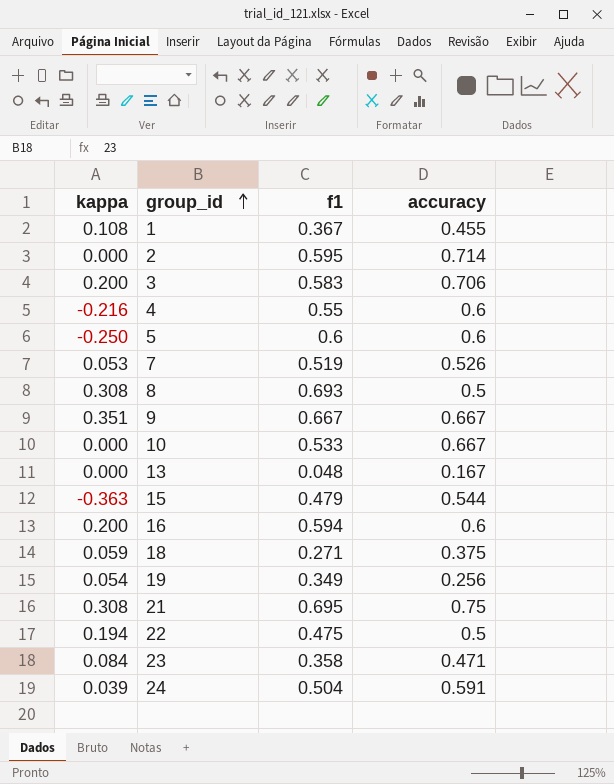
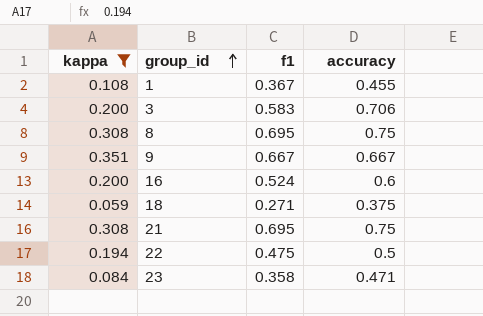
filter: none -> kappa >= 0.059
8 | f1: 0.693 -> 0.695
8 | accuracy: 0.5 -> 0.75
16 | f1: 0.594 -> 0.524

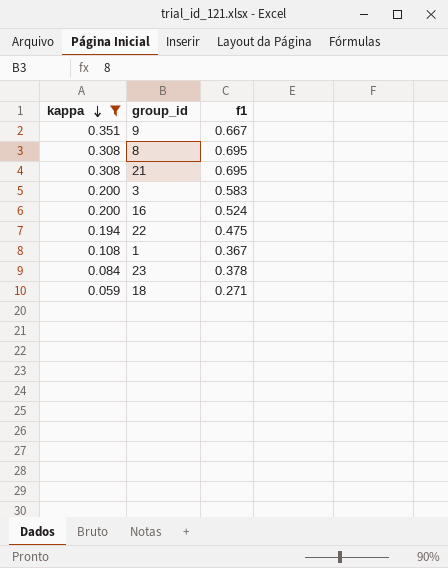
row order: group_id ascending -> kappa descending
column accuracy | position: 4 -> none
23 | f1: 0.358 -> 0.378

